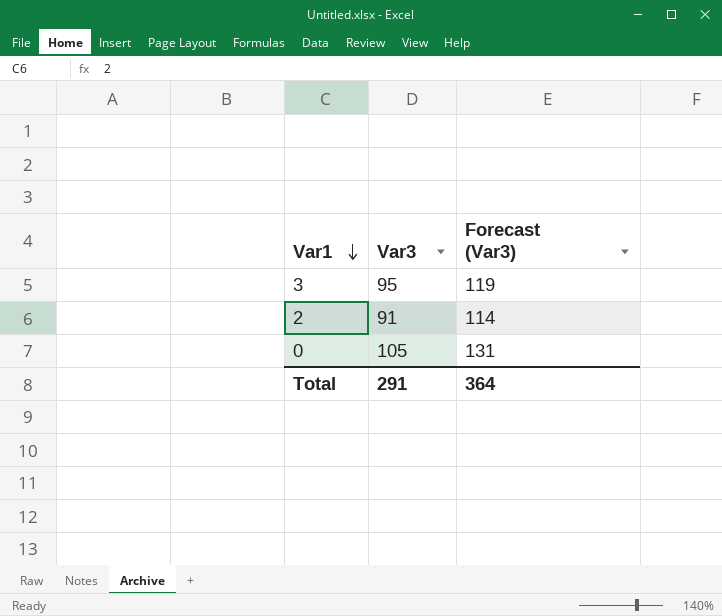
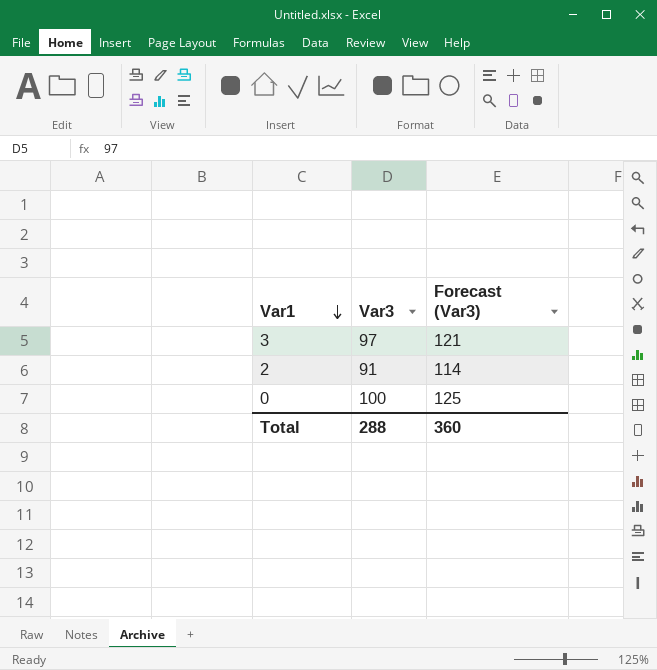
3 | Var3: 95 -> 97
3 | Forecast (Var3): 119 -> 121
0 | Var3: 105 -> 100
0 | Forecast (Var3): 131 -> 125
Total | Var3: 291 -> 288
Total | Forecast (Var3): 364 -> 360

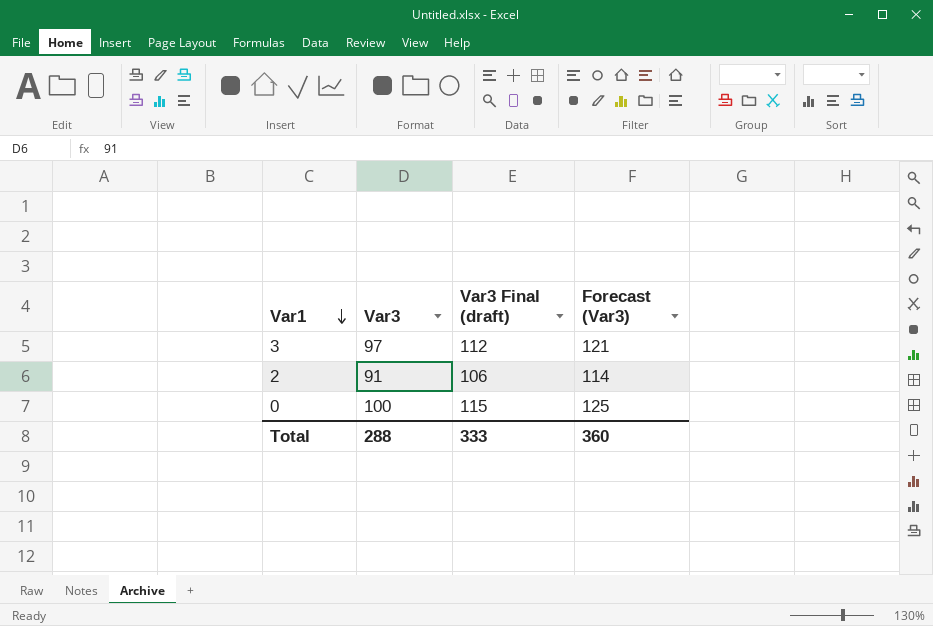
column Var3 Final (draft) | formula: none -> [Var3] + 15

